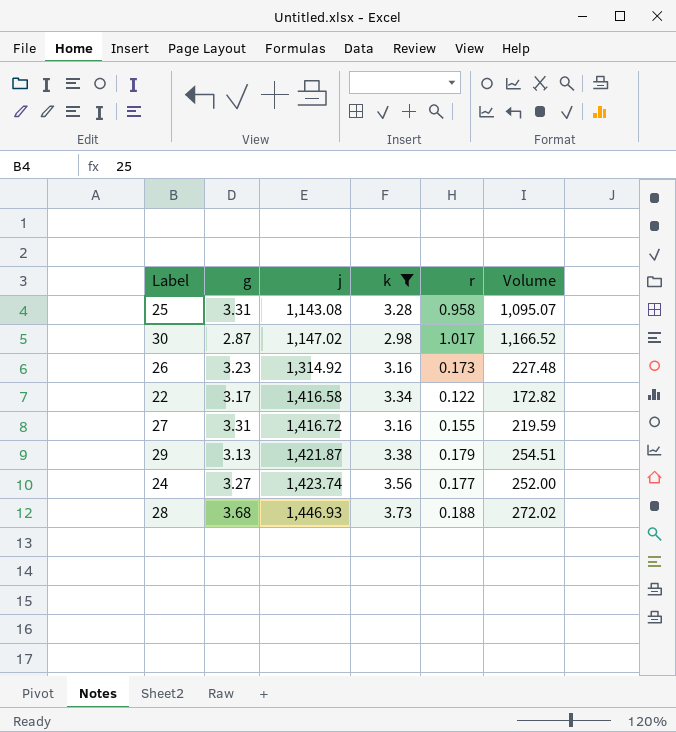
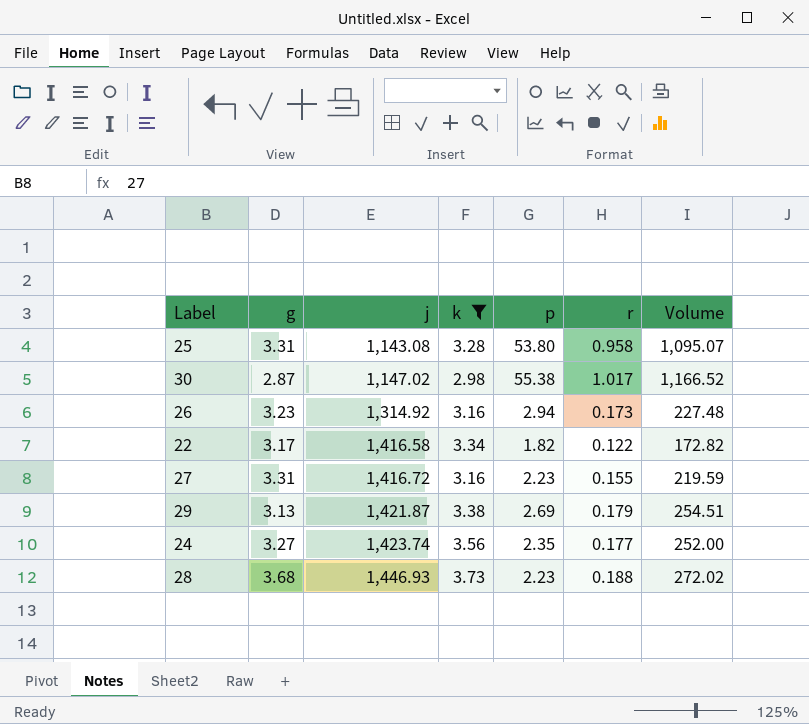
column p | position: none -> 5

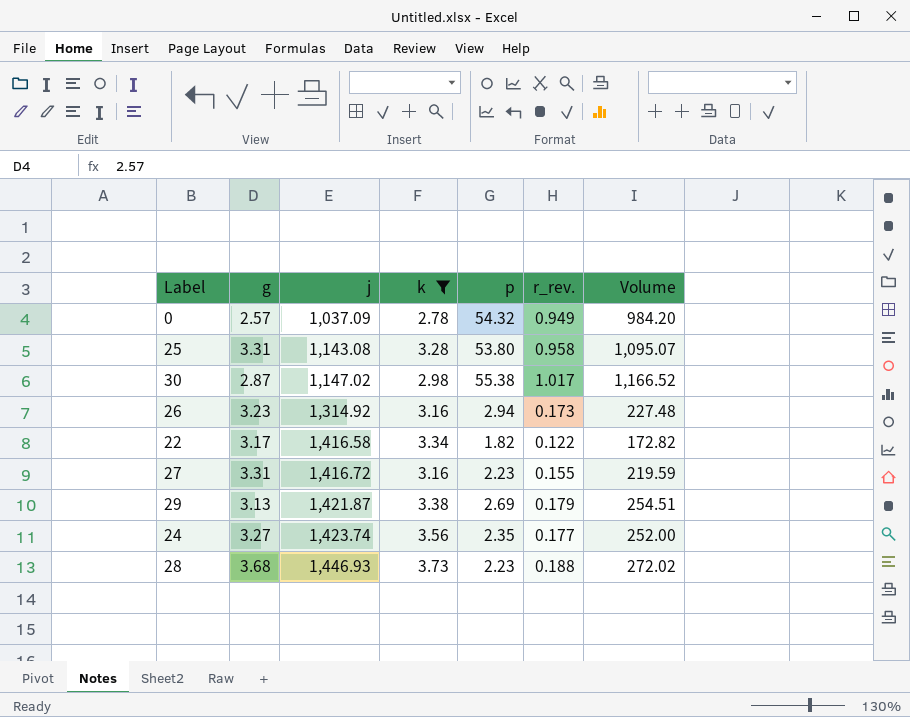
column name: r -> r_rev.
row 0: none -> 2.57 | 1,037.09 | 2.78 | 54.32 | 0.949 | 984.20

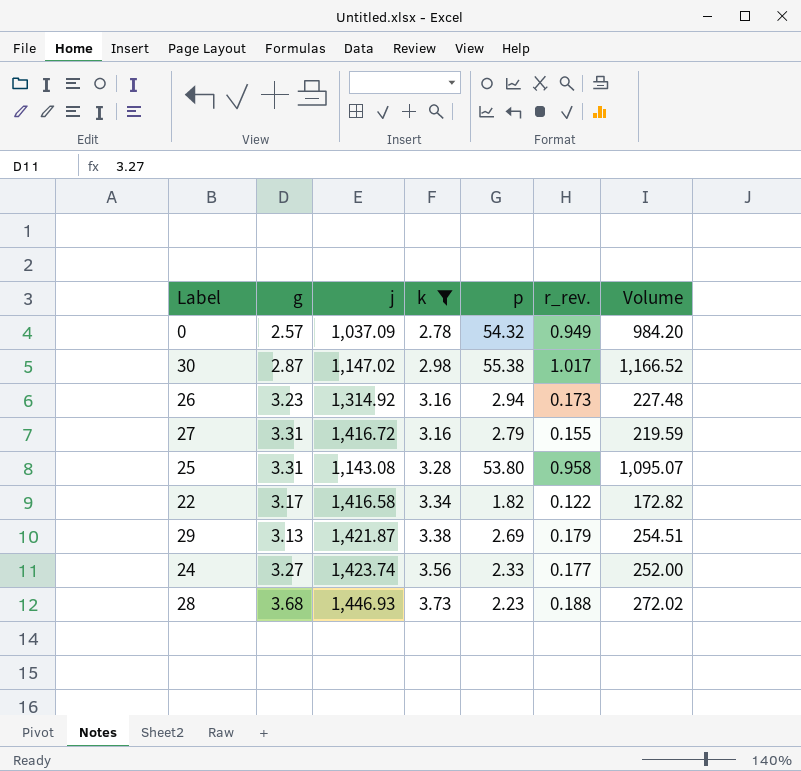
row order: j ascending -> k ascending
27 | p: 2.23 -> 2.79
24 | p: 2.35 -> 2.33

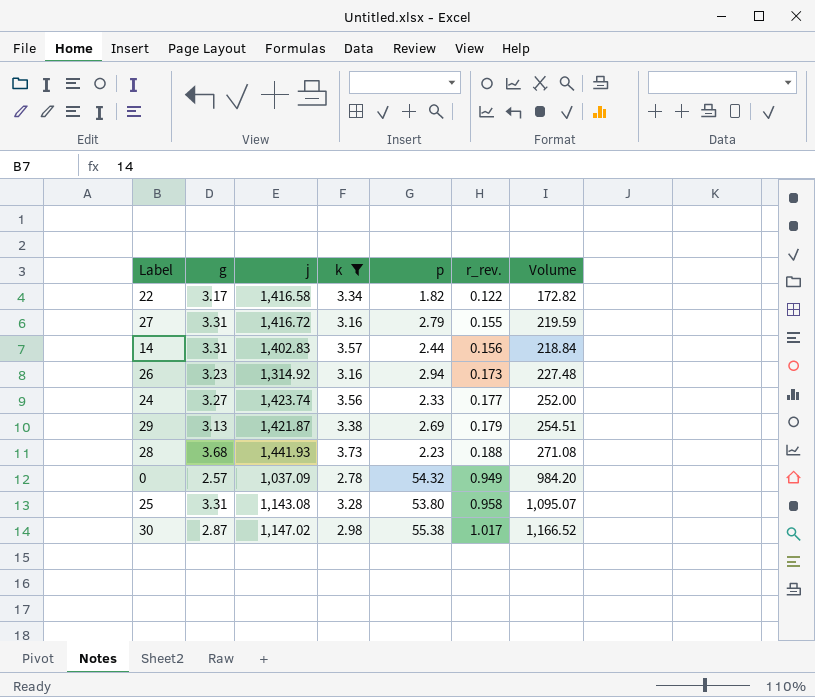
row order: k ascending -> r_rev. ascending
row 14: none -> 3.31 | 1,402.83 | 3.57 | 2.44 | 0.156 | 218.84
28 | j: 1,446.93 -> 1,441.93
28 | Volume: 272.02 -> 271.08

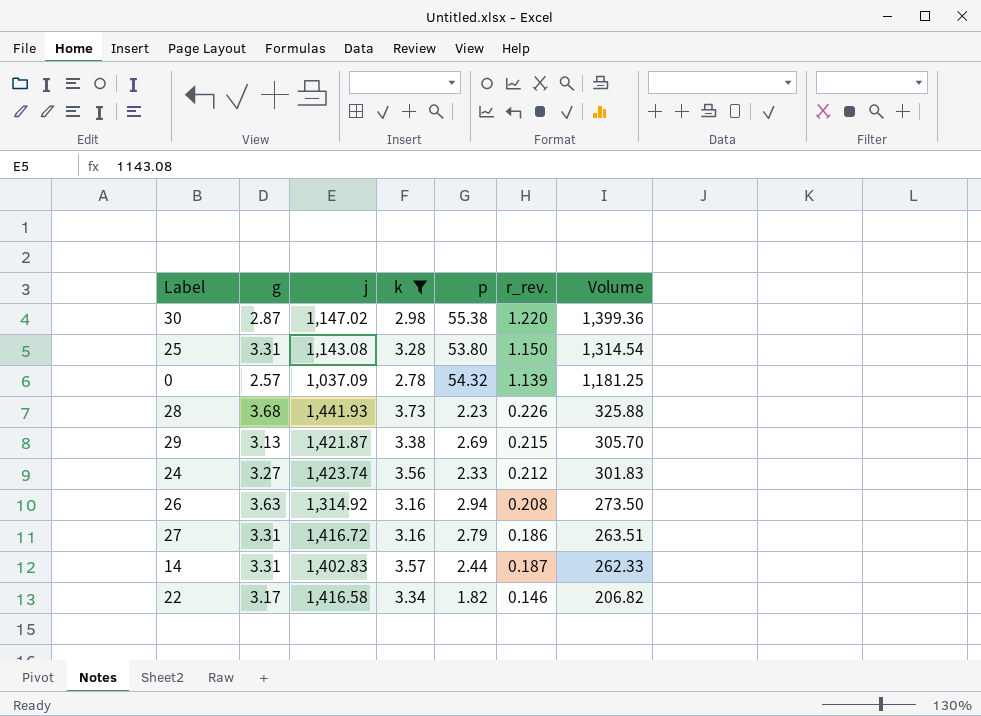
row order: r_rev. ascending -> Volume descending
30 | r_rev.: 1.017 -> 1.220
30 | Volume: 1,166.52 -> 1,399.36
25 | r_rev.: 0.958 -> 1.150
25 | Volume: 1,095.07 -> 1,314.54
0 | r_rev.: 0.949 -> 1.139
0 | Volume: 984.20 -> 1,181.25
28 | r_rev.: 0.188 -> 0.226
28 | Volume: 271.08 -> 325.88
29 | r_rev.: 0.179 -> 0.215
29 | Volume: 254.51 -> 305.70
24 | r_rev.: 0.177 -> 0.212
24 | Volume: 252.00 -> 301.83
26 | g: 3.23 -> 3.63
26 | r_rev.: 0.173 -> 0.208
26 | Volume: 227.48 -> 273.50
27 | r_rev.: 0.155 -> 0.186
27 | Volume: 219.59 -> 263.51
14 | r_rev.: 0.156 -> 0.187
14 | Volume: 218.84 -> 262.33
22 | r_rev.: 0.122 -> 0.146
22 | Volume: 172.82 -> 206.82

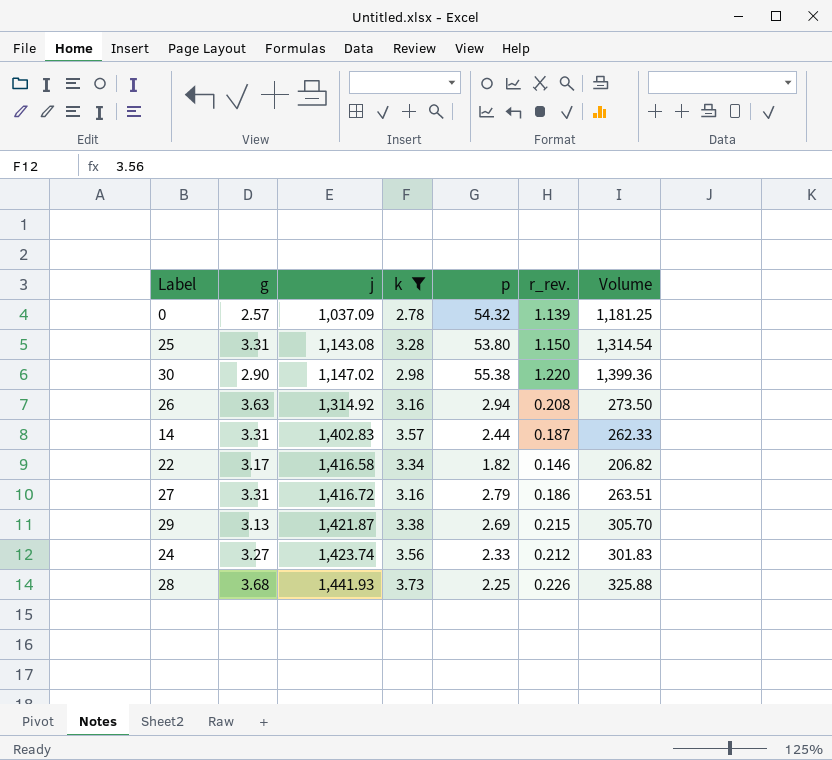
row order: Volume descending -> j ascending
30 | g: 2.87 -> 2.90
28 | p: 2.23 -> 2.25

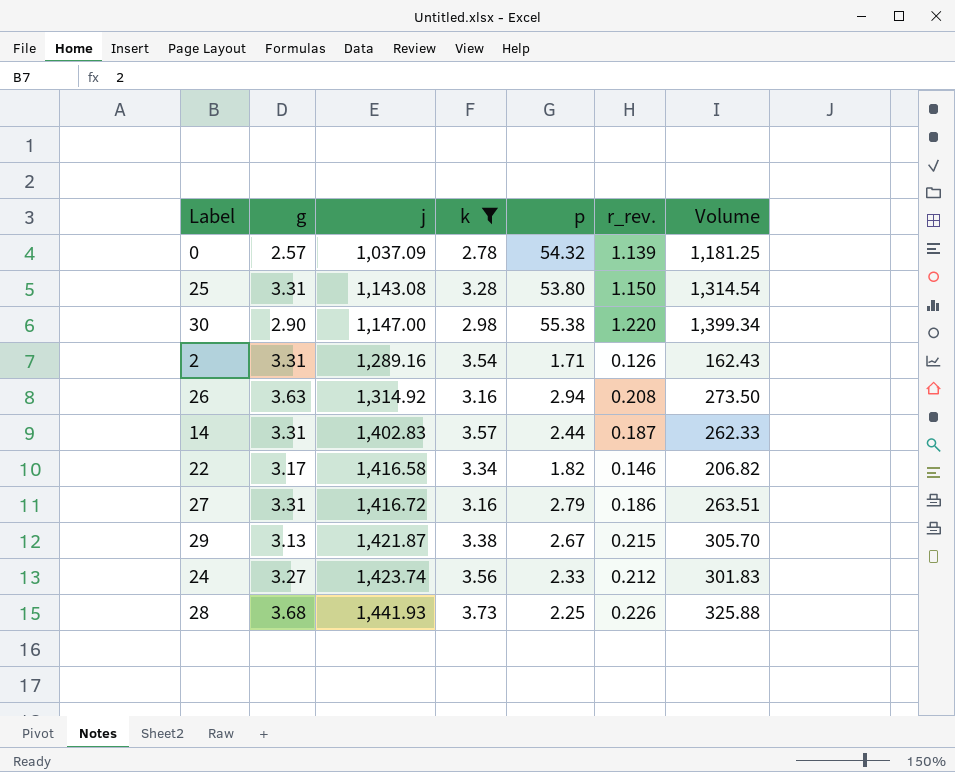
30 | j: 1,147.02 -> 1,147.00
30 | Volume: 1,399.36 -> 1,399.34
row 2: none -> 3.31 | 1,289.16 | 3.54 | 1.71 | 0.126 | 162.43
29 | p: 2.69 -> 2.67

